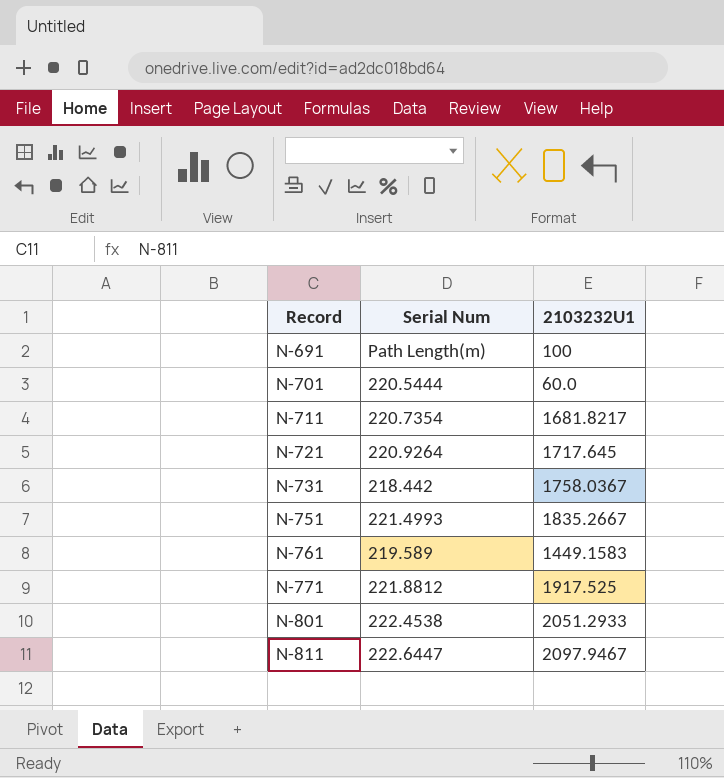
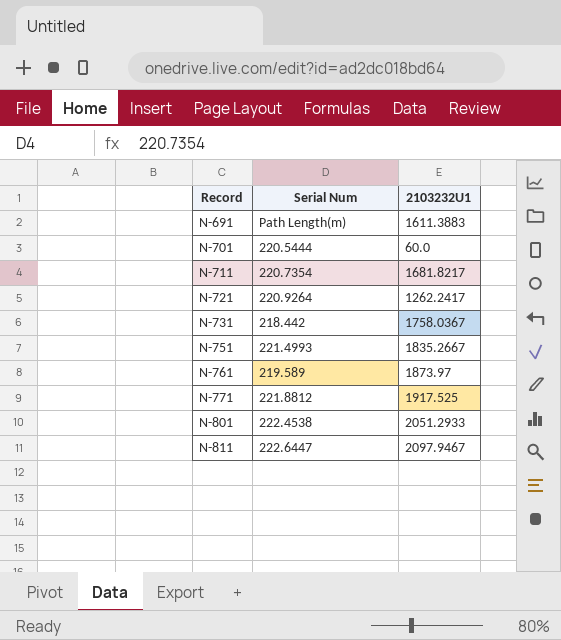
N-691 | 2103232U1: 100 -> 1611.3883
N-721 | 2103232U1: 1717.645 -> 1262.2417
N-761 | 2103232U1: 1449.1583 -> 1873.97

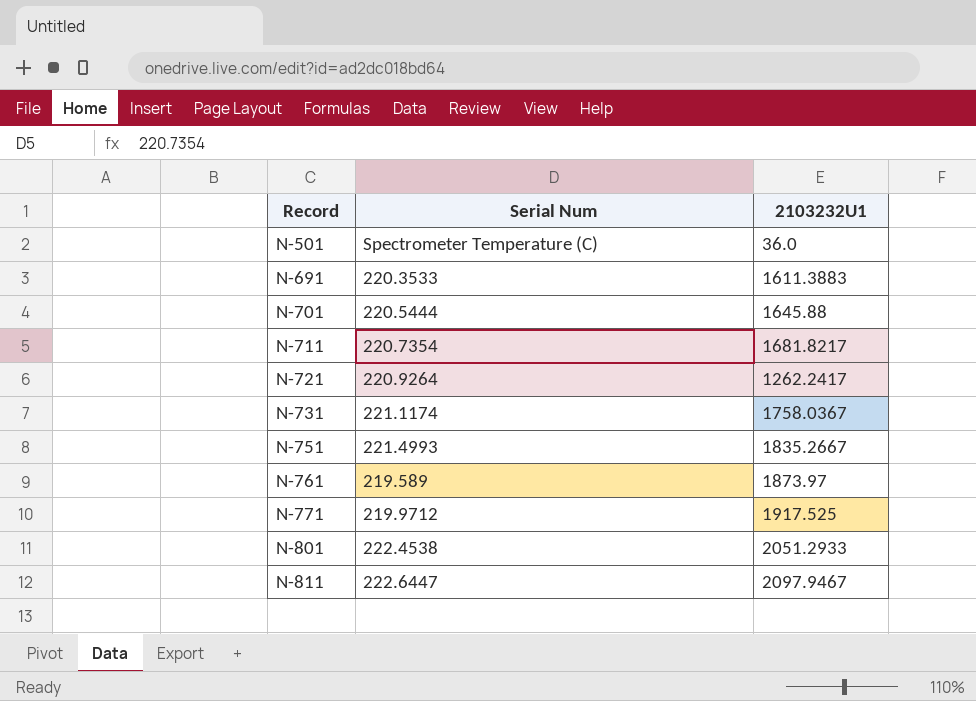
row N-501: none -> Spectrometer Temperature (C) | 36.0
N-691 | Serial Num: Path Length(m) -> 220.3533
N-701 | 2103232U1: 60.0 -> 1645.88
N-731 | Serial Num: 218.442 -> 221.1174
N-771 | Serial Num: 221.8812 -> 219.9712

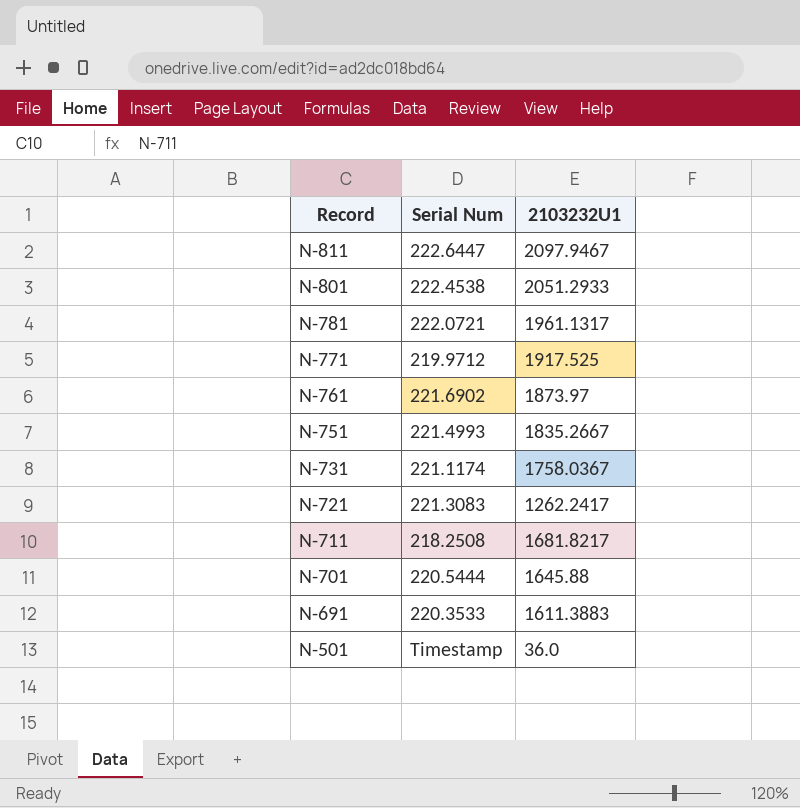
row order: Record ascending -> Record descending
row N-781: none -> 222.0721 | 1961.1317
N-761 | Serial Num: 219.589 -> 221.6902
N-721 | Serial Num: 220.9264 -> 221.3083
N-711 | Serial Num: 220.7354 -> 218.2508
N-501 | Serial Num: Spectrometer Temperature (C) -> Timestamp

